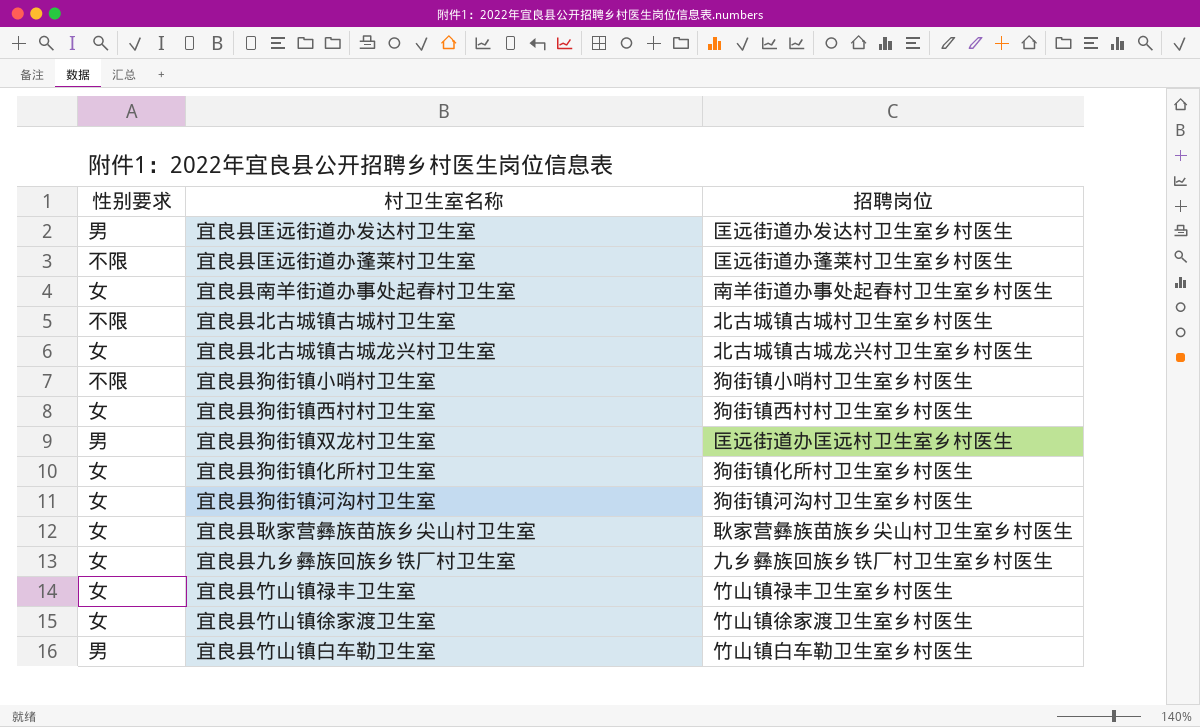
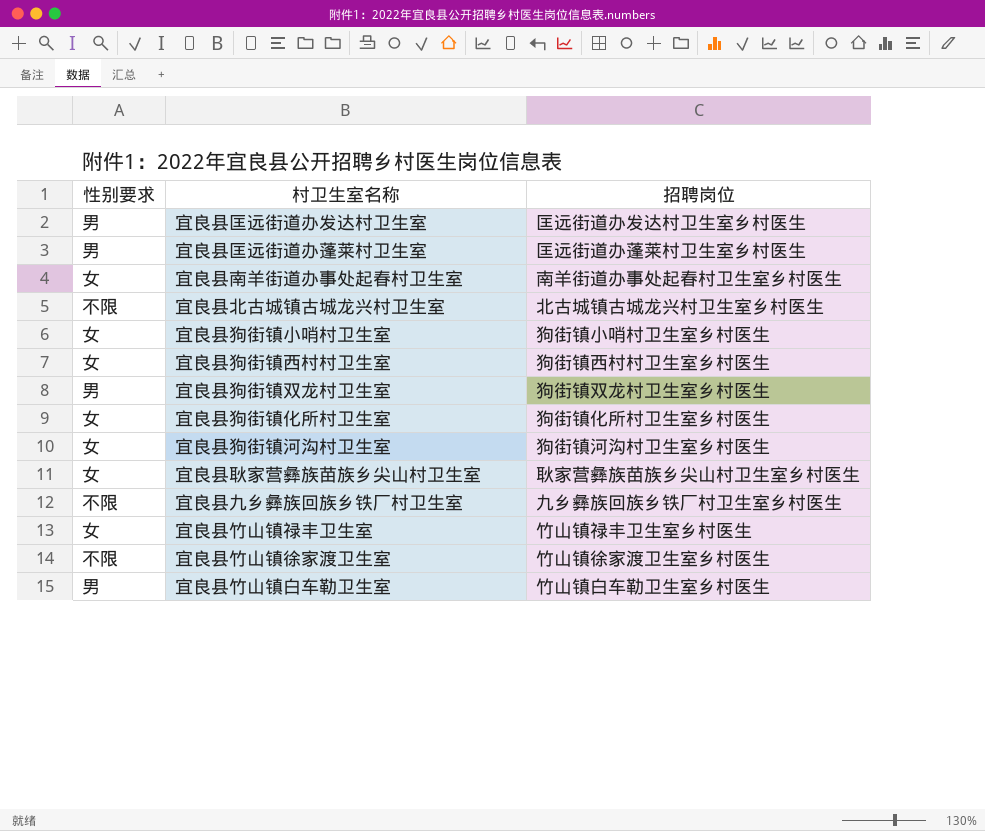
row 宜良县北古城镇古城村卫生室: 不限 | 北古城镇古城村卫生室乡村医生 -> none
宜良县匡远街道办蓬莱村卫生室 | 性别要求: 不限 -> 男
宜良县北古城镇古城龙兴村卫生室 | 性别要求: 女 -> 不限
宜良县狗街镇小哨村卫生室 | 性别要求: 不限 -> 女
宜良县狗街镇双龙村卫生室 | 招聘岗位: 匡远街道办匡远村卫生室乡村医生 -> 狗街镇双龙村卫生室乡村医生
宜良县九乡彝族回族乡铁厂村卫生室 | 性别要求: 女 -> 不限
宜良县竹山镇徐家渡卫生室 | 性别要求: 女 -> 不限

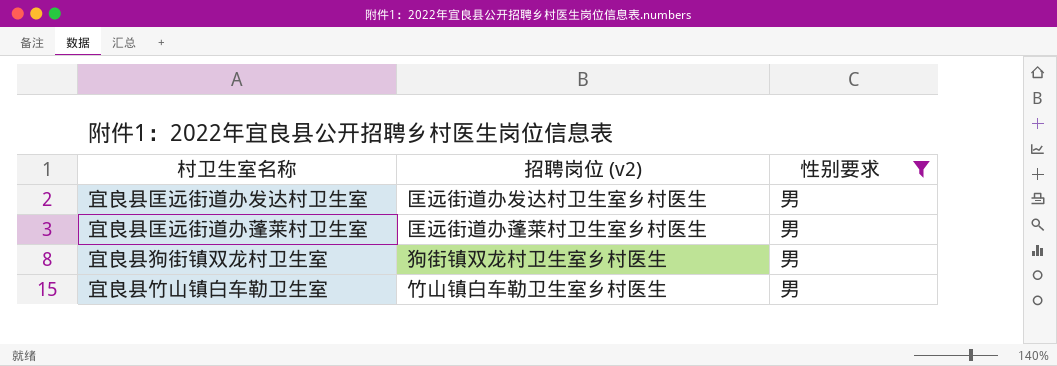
filter: none -> 性别要求 = 男
column name: 招聘岗位 -> 招聘岗位 (v2)
column 性别要求 | position: 1 -> 3

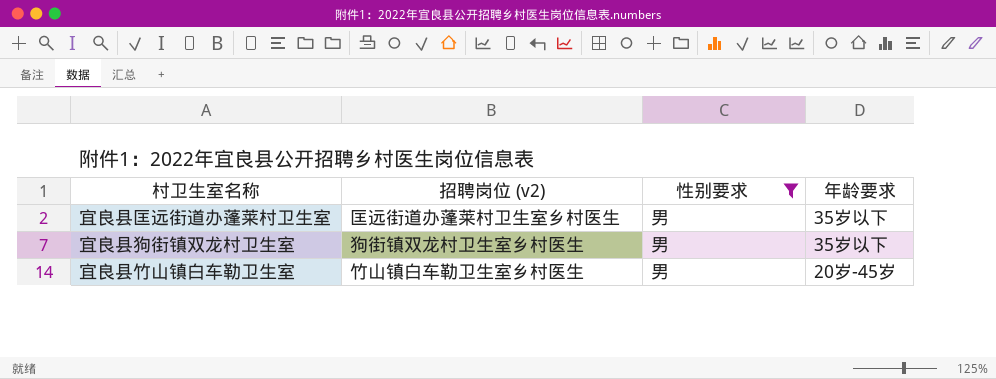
column 年龄要求 | position: none -> 4
row 宜良县匡远街道办发达村卫生室: 匡远街道办发达村卫生室乡村医生 | 男 -> none

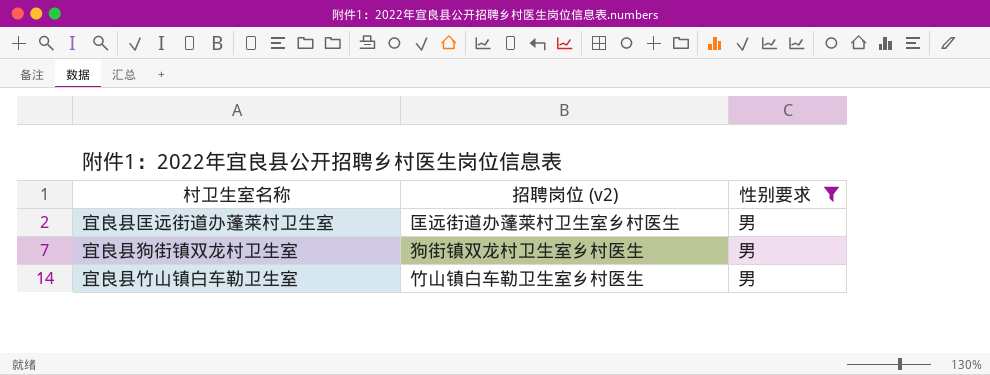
column 年龄要求 | position: 4 -> none

